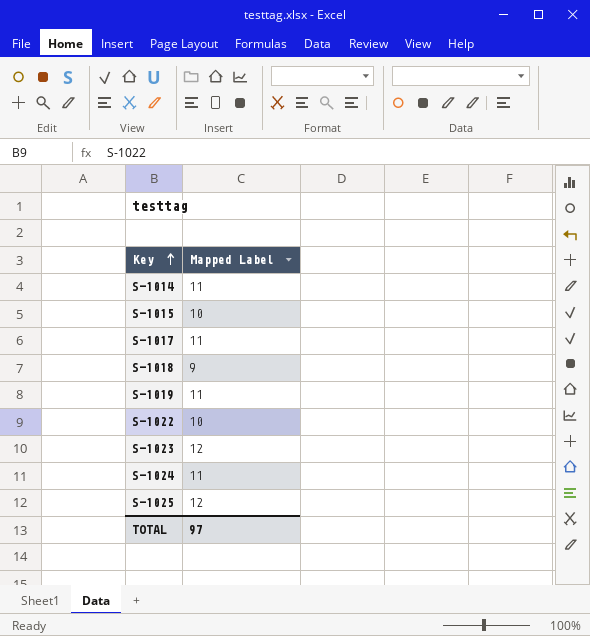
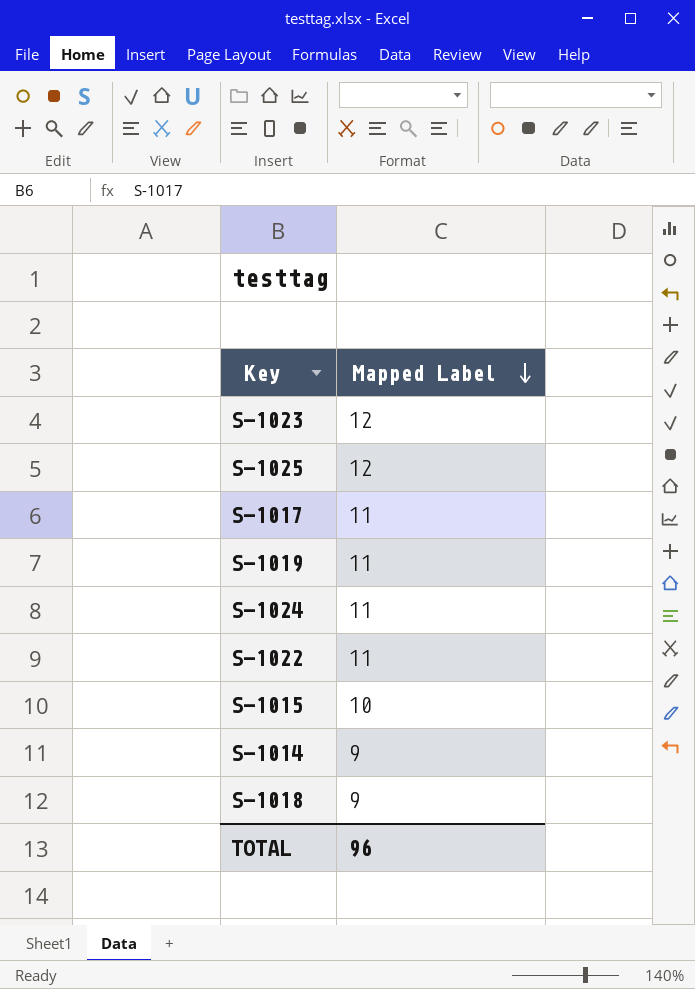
row order: Key ascending -> Mapped Label descending
S-1022 | Mapped Label: 10 -> 11
S-1014 | Mapped Label: 11 -> 9
TOTAL | Mapped Label: 97 -> 96

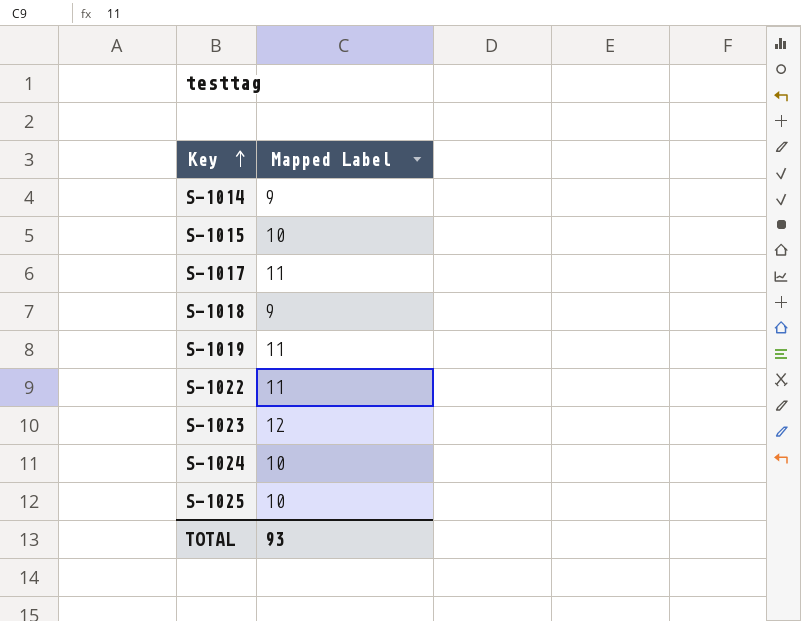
row order: Mapped Label descending -> Key ascending
S-1024 | Mapped Label: 11 -> 10
S-1025 | Mapped Label: 12 -> 10
TOTAL | Mapped Label: 96 -> 93

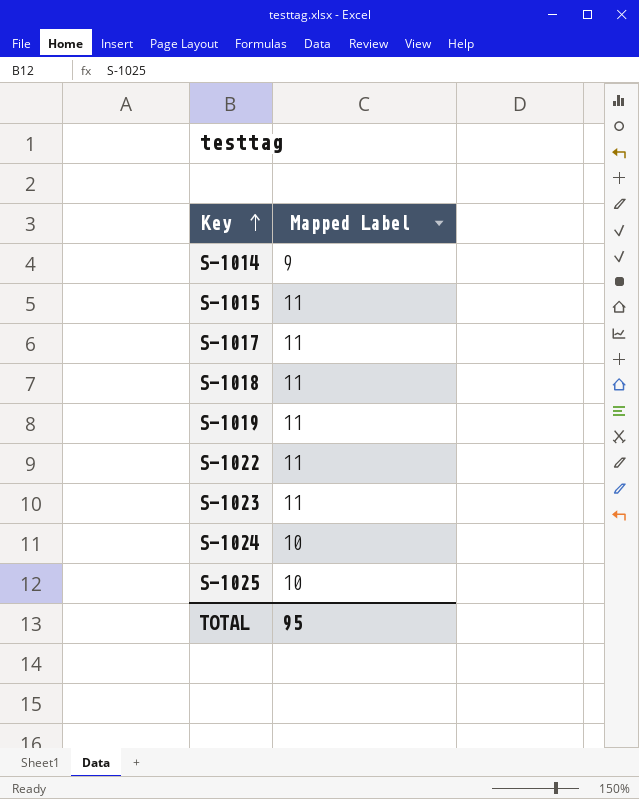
S-1015 | Mapped Label: 10 -> 11
S-1018 | Mapped Label: 9 -> 11
S-1023 | Mapped Label: 12 -> 11
TOTAL | Mapped Label: 93 -> 95

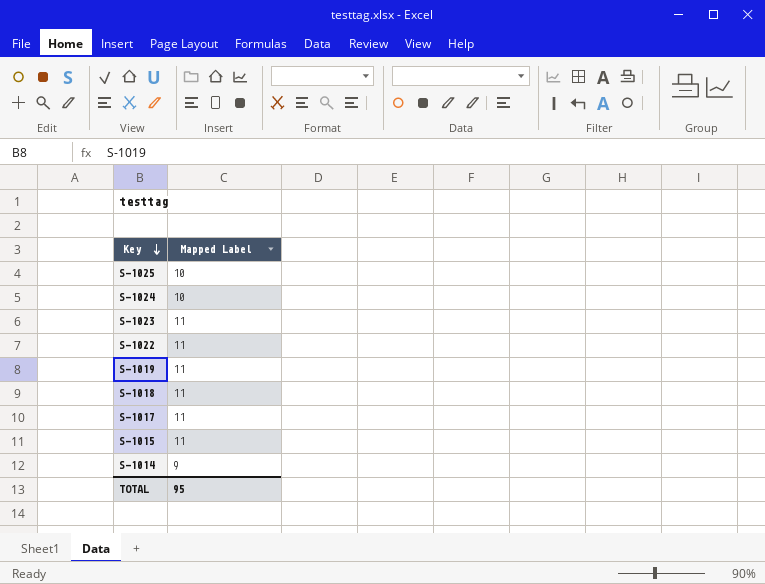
row order: Key ascending -> Key descending

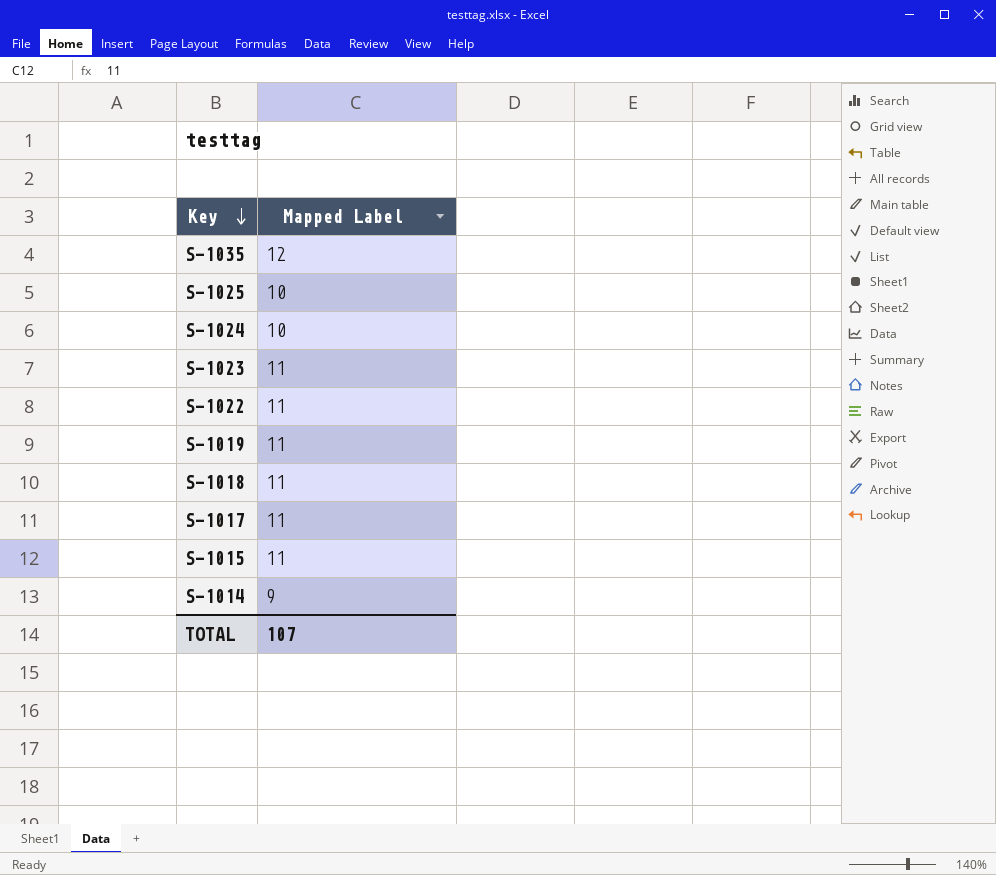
row S-1035: none -> 12
TOTAL | Mapped Label: 95 -> 107

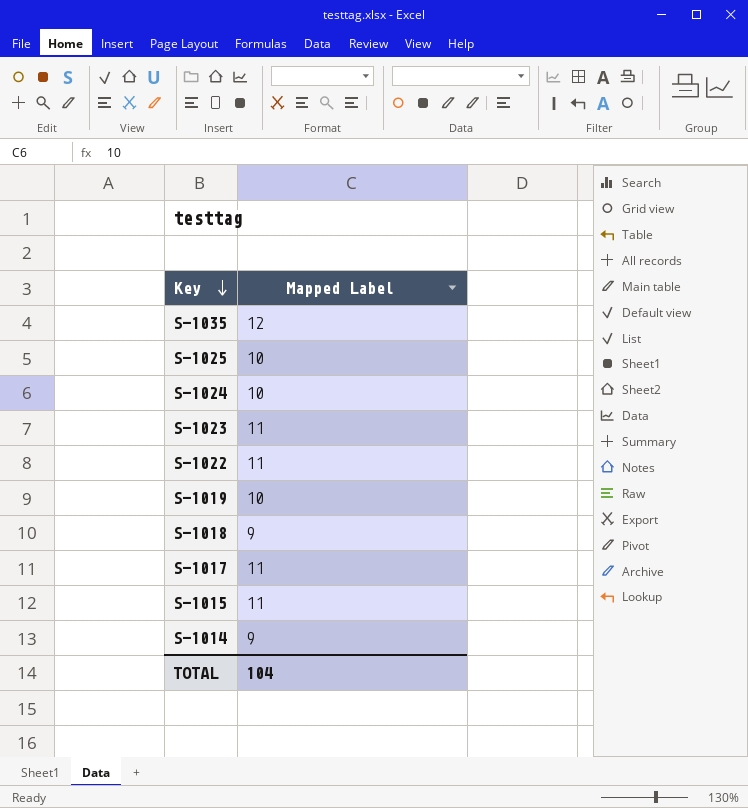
S-1019 | Mapped Label: 11 -> 10
S-1018 | Mapped Label: 11 -> 9
TOTAL | Mapped Label: 107 -> 104

